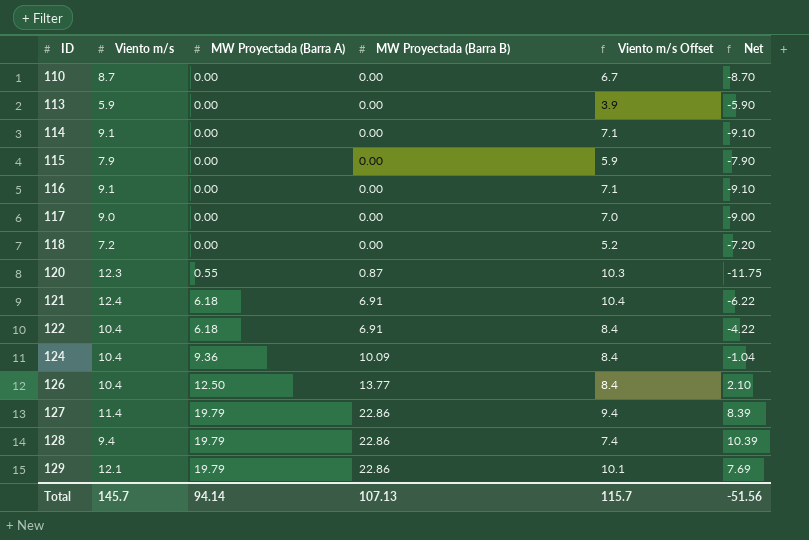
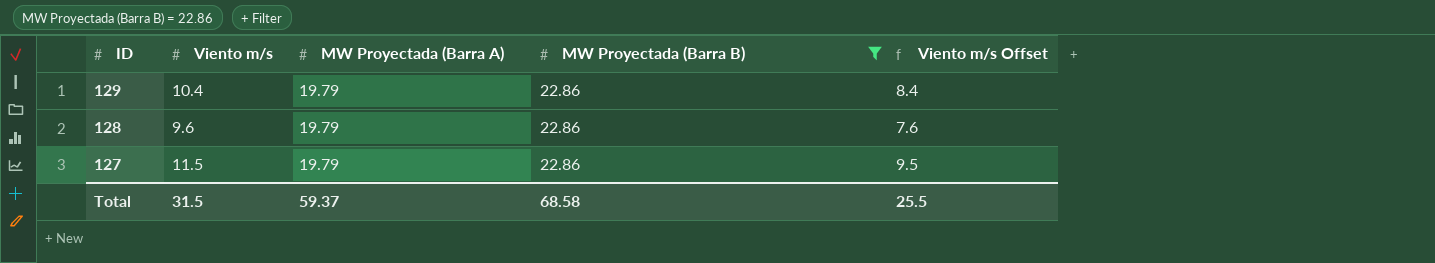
filter: none -> MW Proyectada (Barra B) = 22.86
row order: ID ascending -> ID descending
column Net | formula: [MW Proyectada (Barra A)] - [Viento m/s] -> none
129 | Viento m/s: 12.1 -> 10.4
129 | Viento m/s Offset: 10.1 -> 8.4
128 | Viento m/s: 9.4 -> 9.6
128 | Viento m/s Offset: 7.4 -> 7.6
127 | Viento m/s: 11.4 -> 11.5
127 | Viento m/s Offset: 9.4 -> 9.5
Total | Viento m/s: 145.7 -> 31.5
Total | MW Proyectada (Barra A): 94.14 -> 59.37
Total | MW Proyectada (Barra B): 107.13 -> 68.58
Total | Viento m/s Offset: 115.7 -> 25.5

